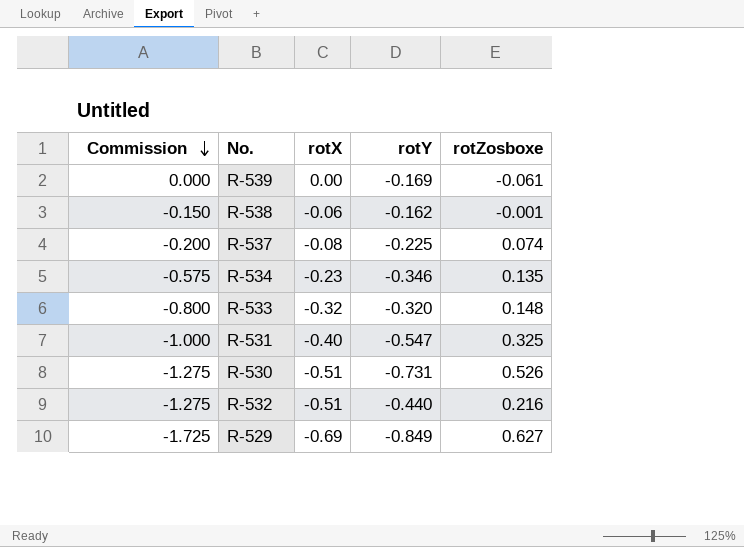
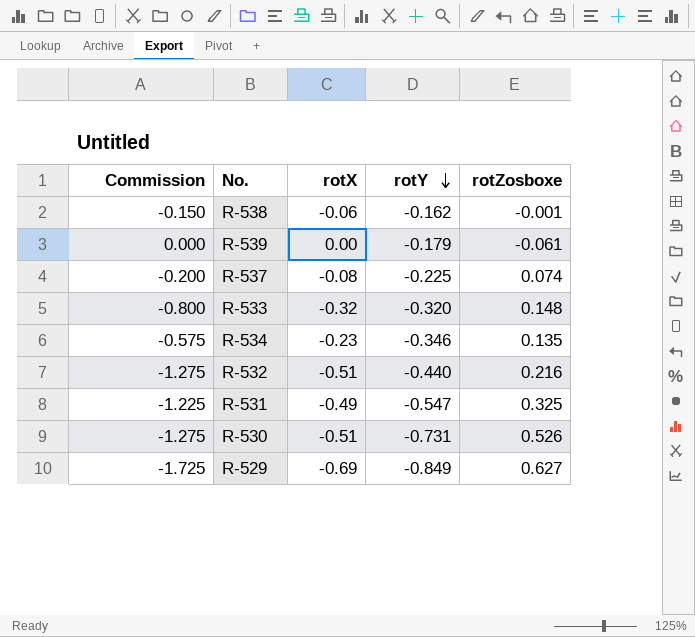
row order: Commission descending -> rotY descending
R-539 | rotY: -0.169 -> -0.179
R-531 | Commission: -1.000 -> -1.225
R-531 | rotX: -0.40 -> -0.49

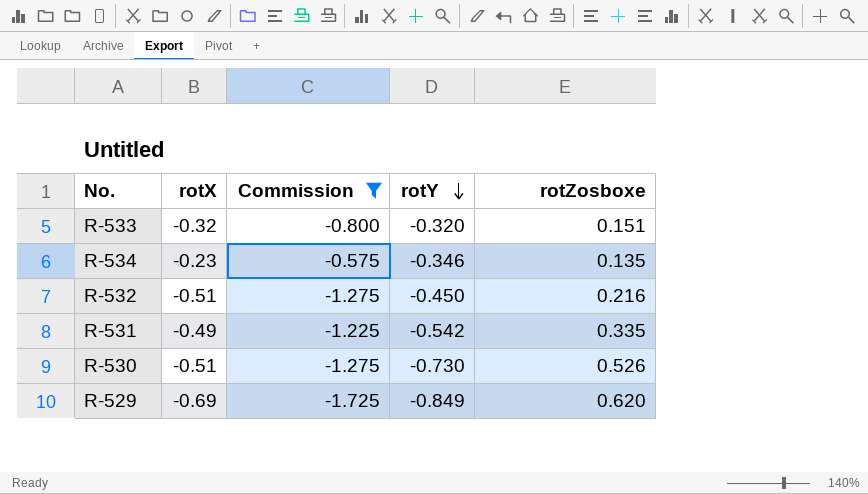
filter: none -> Commission <= -0.575
column Commission | position: 1 -> 3
R-533 | rotZosboxe: 0.148 -> 0.151
R-532 | rotY: -0.440 -> -0.450
R-531 | rotY: -0.547 -> -0.542
R-531 | rotZosboxe: 0.325 -> 0.335
R-530 | rotY: -0.731 -> -0.730
R-529 | rotZosboxe: 0.627 -> 0.620

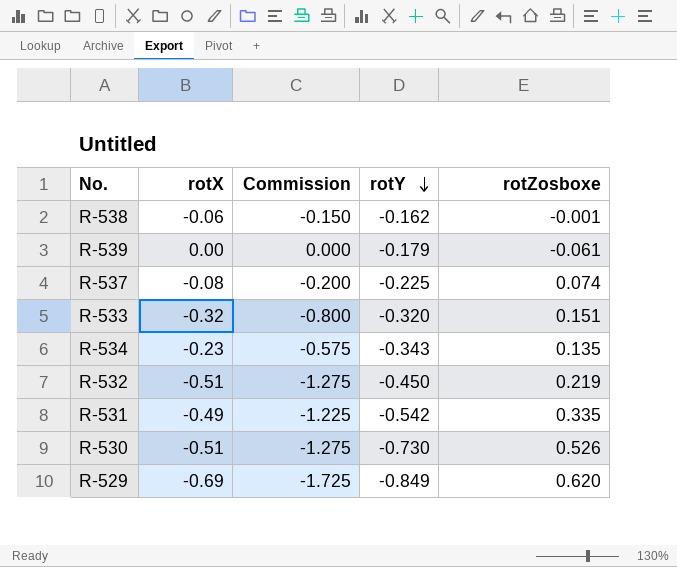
filter: Commission <= -0.575 -> none
R-534 | rotY: -0.346 -> -0.343
R-532 | rotZosboxe: 0.216 -> 0.219

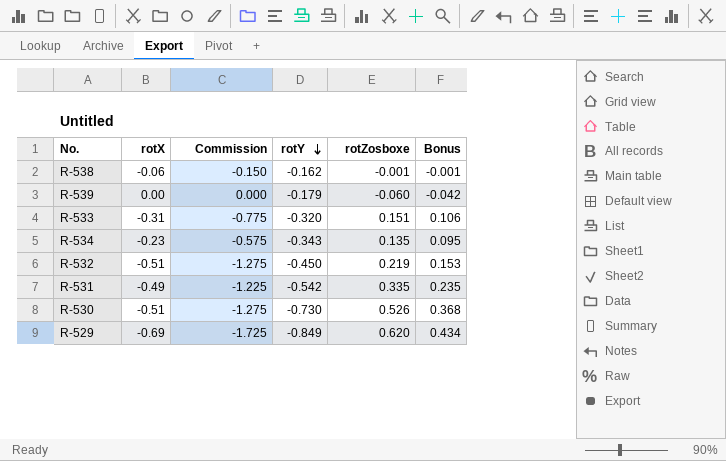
column Bonus | formula: none -> [rotZosboxe] * 0.7
row R-537: -0.08 | -0.200 | -0.225 | 0.074 -> none
R-539 | rotZosboxe: -0.061 -> -0.060
R-533 | rotX: -0.32 -> -0.31
R-533 | Commission: -0.800 -> -0.775

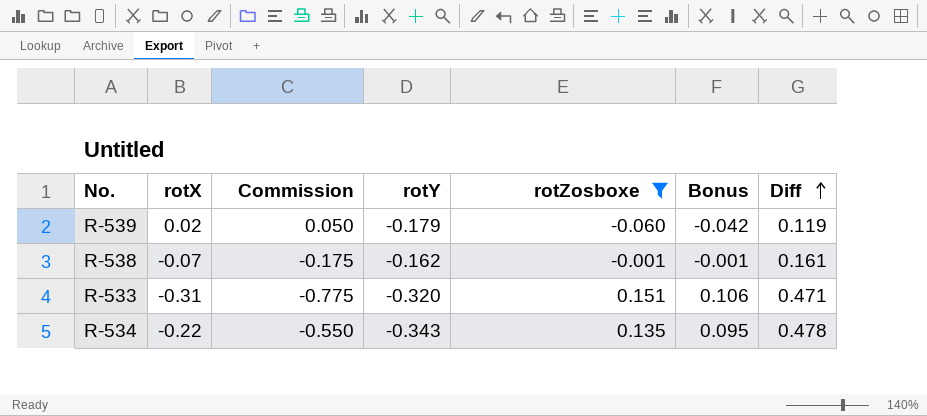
filter: none -> rotZosboxe <= 0.151
row order: rotY descending -> Diff ascending
column Diff | formula: none -> [rotZosboxe] - [rotY]
R-539 | rotX: 0.00 -> 0.02
R-539 | Commission: 0.000 -> 0.050
R-538 | rotX: -0.06 -> -0.07
R-538 | Commission: -0.150 -> -0.175
R-534 | rotX: -0.23 -> -0.22
R-534 | Commission: -0.575 -> -0.550

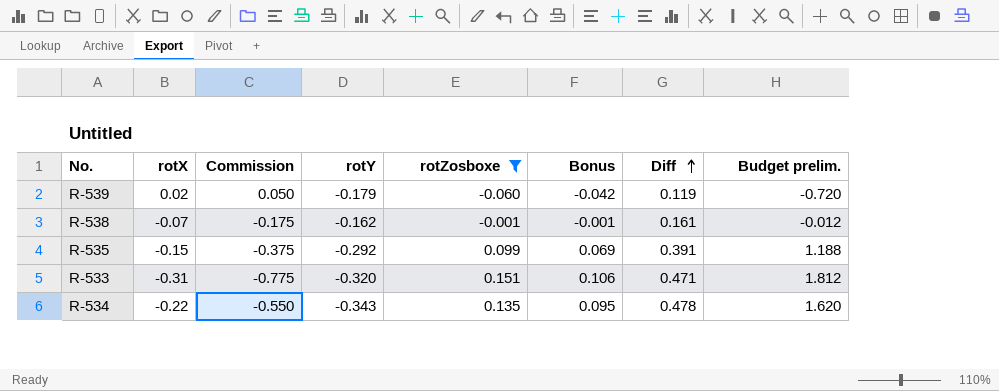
column Budget prelim. | formula: none -> [rotZosboxe] * 12
row R-535: none -> -0.15 | -0.375 | -0.292 | 0.099 | 0.069 | 0.391 | 1.188

